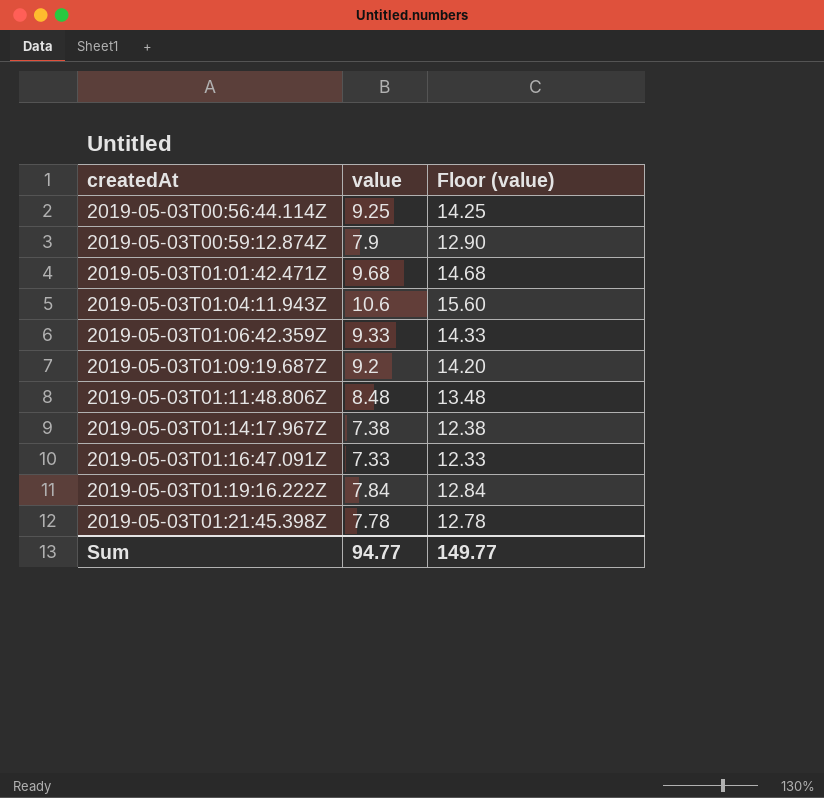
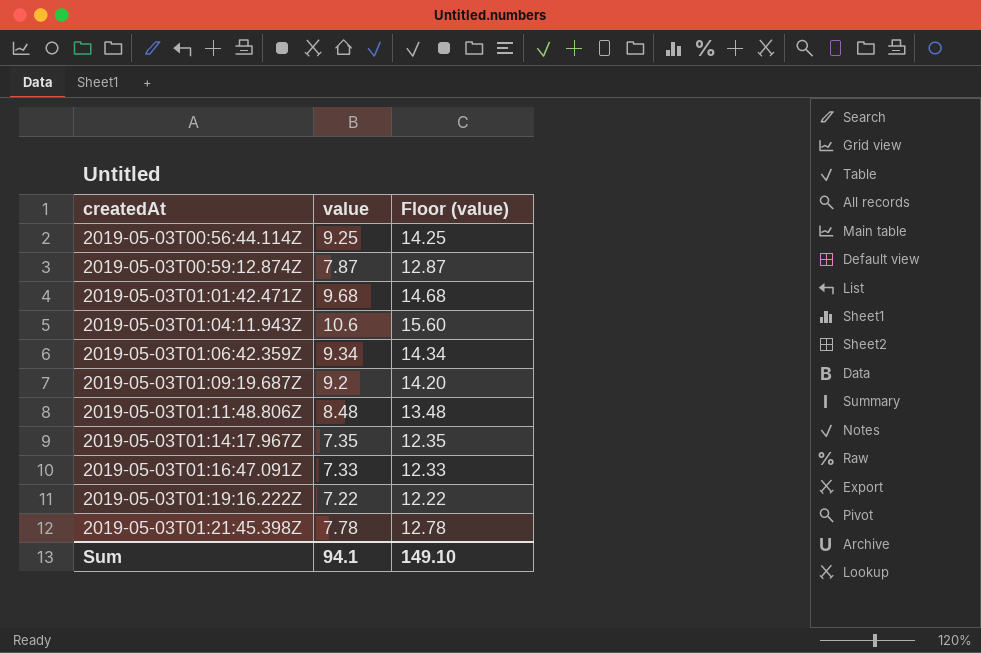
2019-05-03T00:59:12.874Z | value: 7.9 -> 7.87
2019-05-03T00:59:12.874Z | Floor (value): 12.90 -> 12.87
2019-05-03T01:06:42.359Z | value: 9.33 -> 9.34
2019-05-03T01:06:42.359Z | Floor (value): 14.33 -> 14.34
2019-05-03T01:14:17.967Z | value: 7.38 -> 7.35
2019-05-03T01:14:17.967Z | Floor (value): 12.38 -> 12.35
2019-05-03T01:19:16.222Z | value: 7.84 -> 7.22
2019-05-03T01:19:16.222Z | Floor (value): 12.84 -> 12.22
Sum | value: 94.77 -> 94.1
Sum | Floor (value): 149.77 -> 149.10

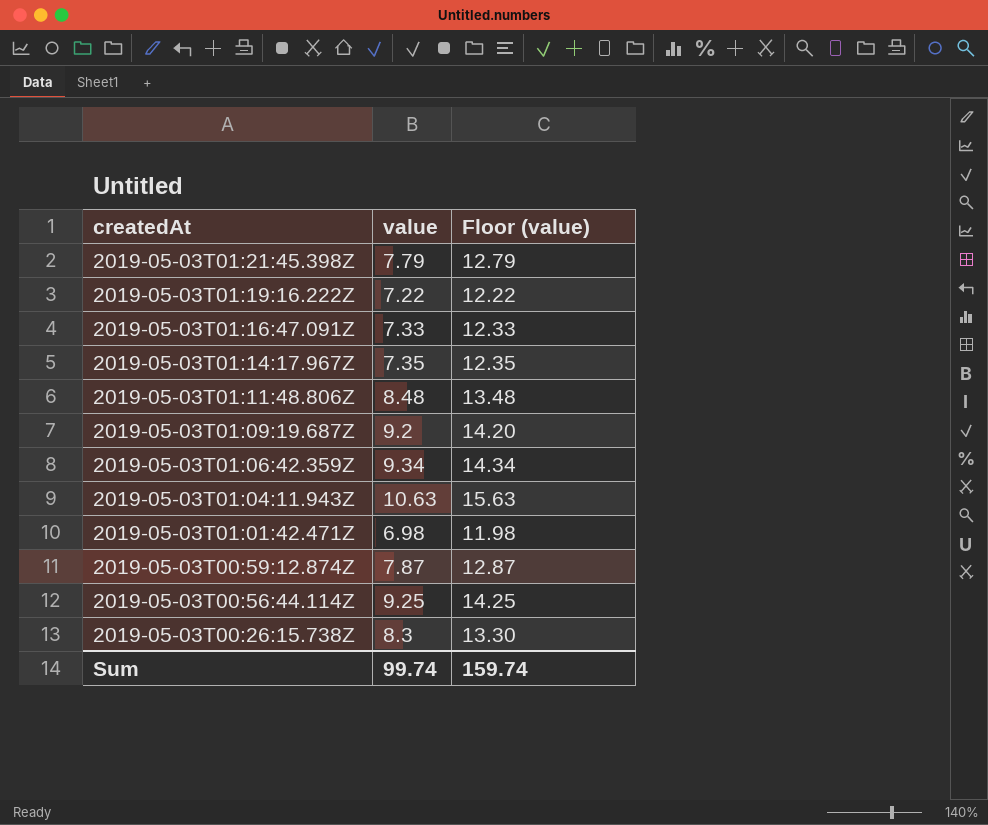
row order: createdAt ascending -> createdAt descending
2019-05-03T01:21:45.398Z | value: 7.78 -> 7.79
2019-05-03T01:21:45.398Z | Floor (value): 12.78 -> 12.79
2019-05-03T01:04:11.943Z | value: 10.6 -> 10.63
2019-05-03T01:04:11.943Z | Floor (value): 15.60 -> 15.63
2019-05-03T01:01:42.471Z | value: 9.68 -> 6.98
2019-05-03T01:01:42.471Z | Floor (value): 14.68 -> 11.98
row 2019-05-03T00:26:15.738Z: none -> 8.3 | 13.30
Sum | value: 94.1 -> 99.74
Sum | Floor (value): 149.10 -> 159.74

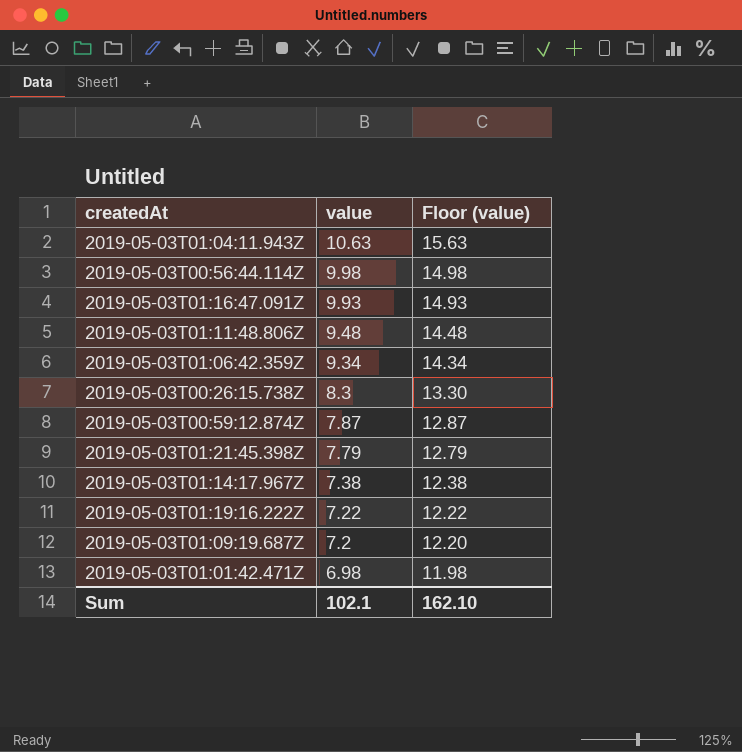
row order: createdAt descending -> value descending
2019-05-03T00:56:44.114Z | value: 9.25 -> 9.98
2019-05-03T00:56:44.114Z | Floor (value): 14.25 -> 14.98
2019-05-03T01:16:47.091Z | value: 7.33 -> 9.93
2019-05-03T01:16:47.091Z | Floor (value): 12.33 -> 14.93
2019-05-03T01:11:48.806Z | value: 8.48 -> 9.48
2019-05-03T01:11:48.806Z | Floor (value): 13.48 -> 14.48
2019-05-03T01:14:17.967Z | value: 7.35 -> 7.38
2019-05-03T01:14:17.967Z | Floor (value): 12.35 -> 12.38
2019-05-03T01:09:19.687Z | value: 9.2 -> 7.2
2019-05-03T01:09:19.687Z | Floor (value): 14.20 -> 12.20
Sum | value: 99.74 -> 102.1
Sum | Floor (value): 159.74 -> 162.10

